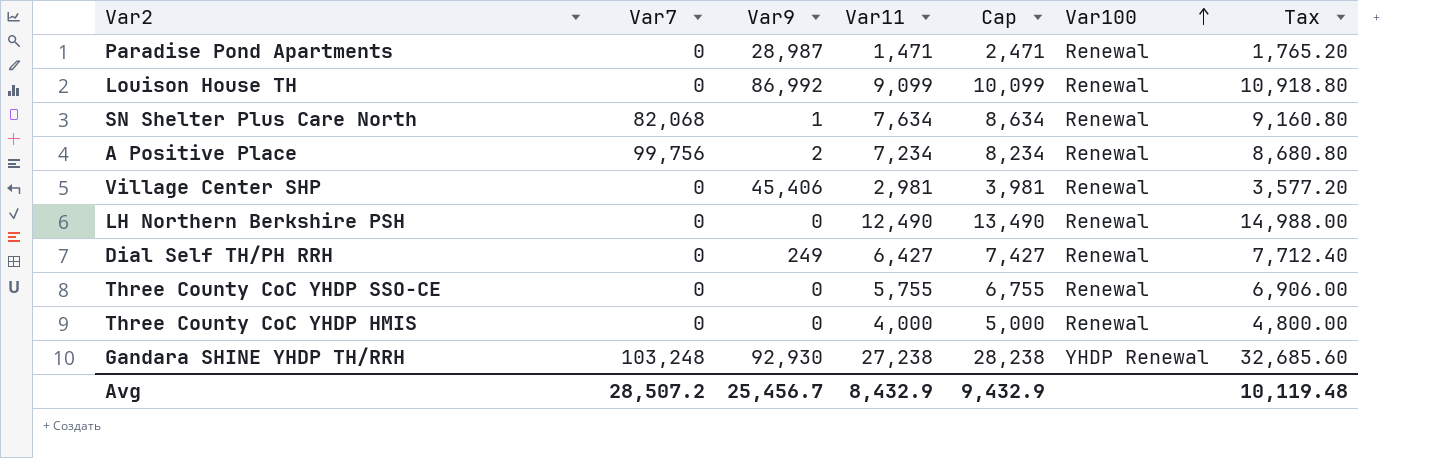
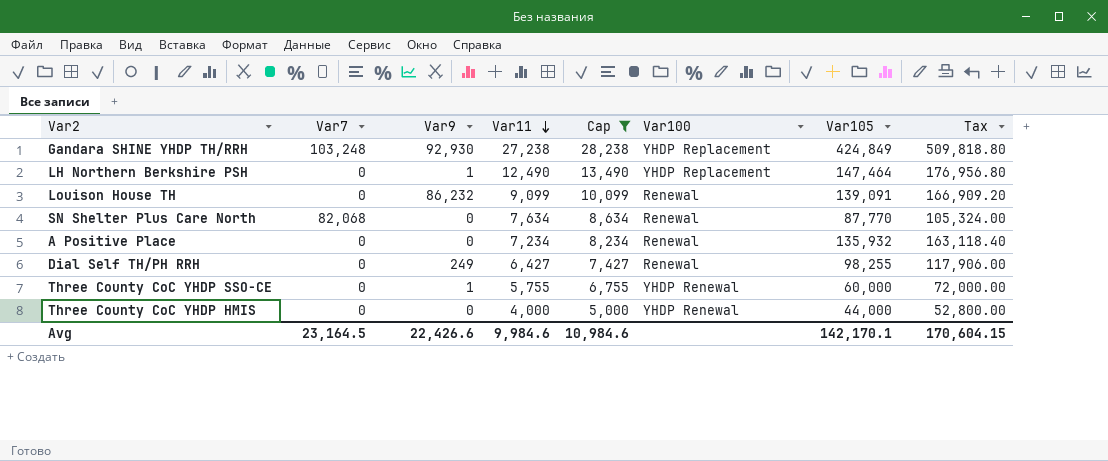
filter: none -> Cap >= 5,000
row order: Var100 ascending -> Var11 descending
column Var105 | position: none -> 7
column Tax | formula: [Var11] * 1.2 -> [Var105] * 1.2
Gandara SHINE YHDP TH/RRH | Var100: YHDP Renewal -> YHDP Replacement
LH Northern Berkshire PSH | Var9: 0 -> 1
LH Northern Berkshire PSH | Var100: Renewal -> YHDP Replacement
Louison House TH | Var9: 86,992 -> 86,232
SN Shelter Plus Care North | Var9: 1 -> 0
A Positive Place | Var7: 99,756 -> 0
A Positive Place | Var9: 2 -> 0
Three County CoC YHDP SSO-CE | Var9: 0 -> 1
Three County CoC YHDP SSO-CE | Var100: Renewal -> YHDP Renewal
Three County CoC YHDP HMIS | Var100: Renewal -> YHDP Renewal
Avg | Var7: 28,507.2 -> 23,164.5
Avg | Var9: 25,456.7 -> 22,426.6
Avg | Var11: 8,432.9 -> 9,984.6
Avg | Cap: 9,432.9 -> 10,984.6
Avg | Tax: 10,119.48 -> 170,604.15

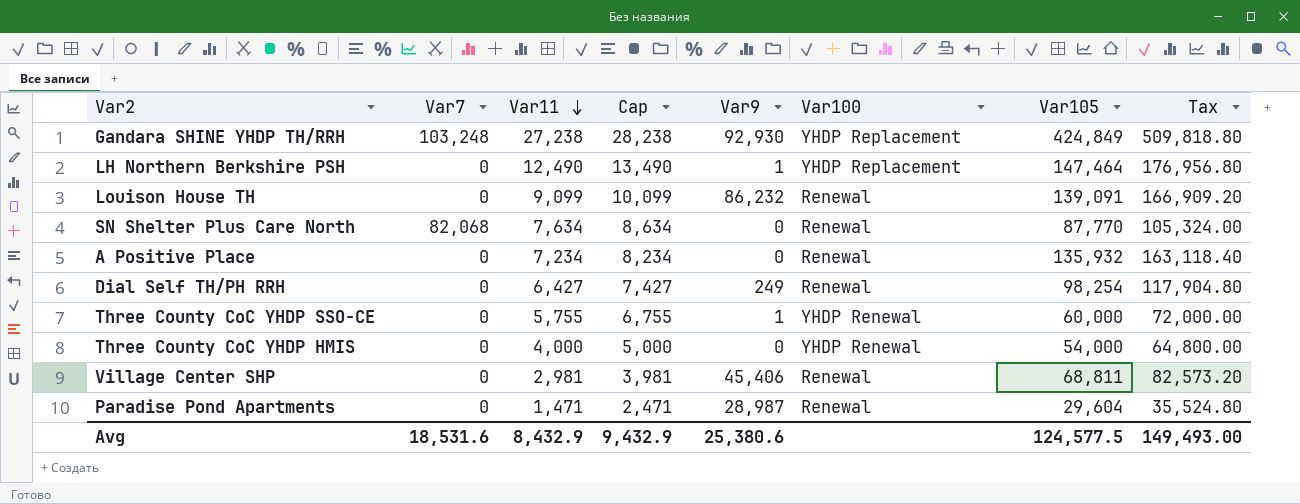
filter: Cap >= 5,000 -> none
column Var9 | position: 3 -> 5
Dial Self TH/PH RRH | Var105: 98,255 -> 98,254
Dial Self TH/PH RRH | Tax: 117,906.00 -> 117,904.80
Three County CoC YHDP HMIS | Var105: 44,000 -> 54,000
Three County CoC YHDP HMIS | Tax: 52,800.00 -> 64,800.00
Avg | Var7: 23,164.5 -> 18,531.6
Avg | Var11: 9,984.6 -> 8,432.9
Avg | Cap: 10,984.6 -> 9,432.9
Avg | Var9: 22,426.6 -> 25,380.6
Avg | Var105: 142,170.1 -> 124,577.5
Avg | Tax: 170,604.15 -> 149,493.00

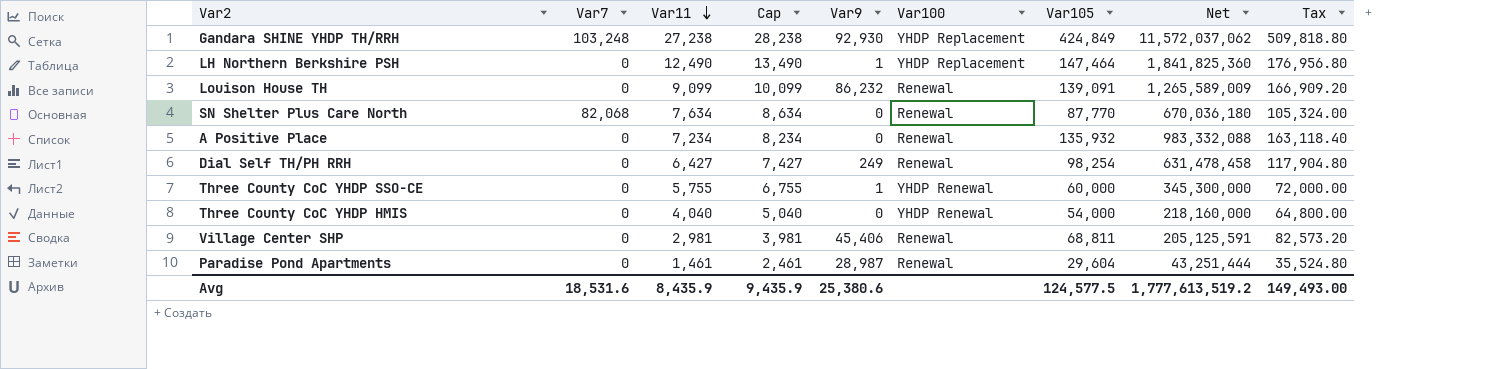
column Net | formula: none -> [Var11] * [Var105]
Three County CoC YHDP HMIS | Var11: 4,000 -> 4,040
Three County CoC YHDP HMIS | Cap: 5,000 -> 5,040
Paradise Pond Apartments | Var11: 1,471 -> 1,461
Paradise Pond Apartments | Cap: 2,471 -> 2,461
Avg | Var11: 8,432.9 -> 8,435.9
Avg | Cap: 9,432.9 -> 9,435.9

